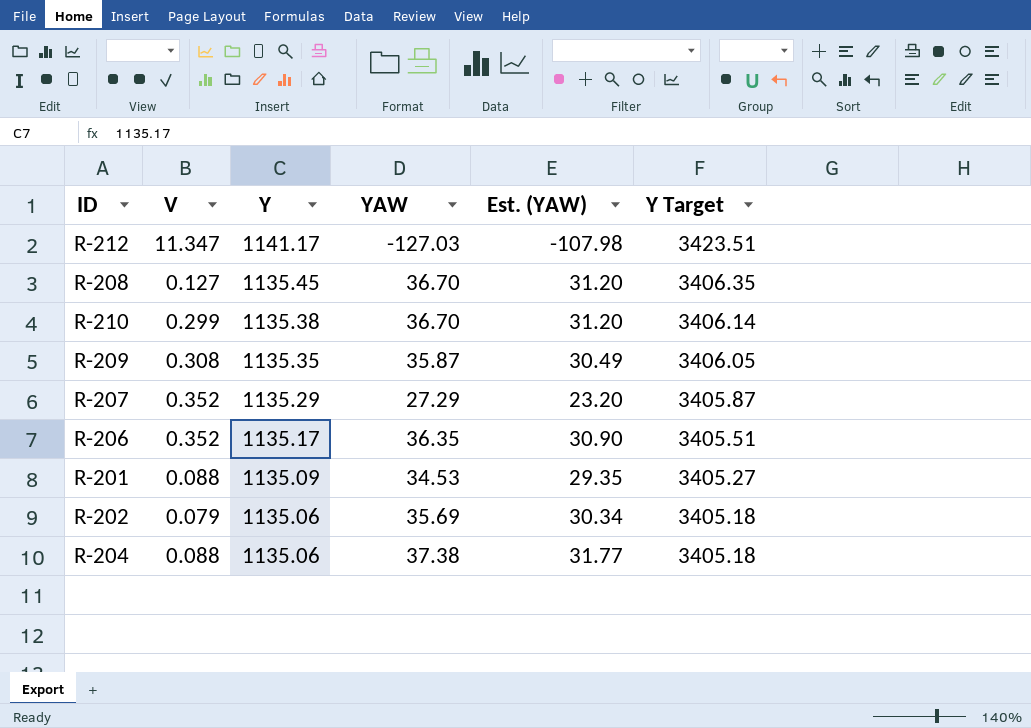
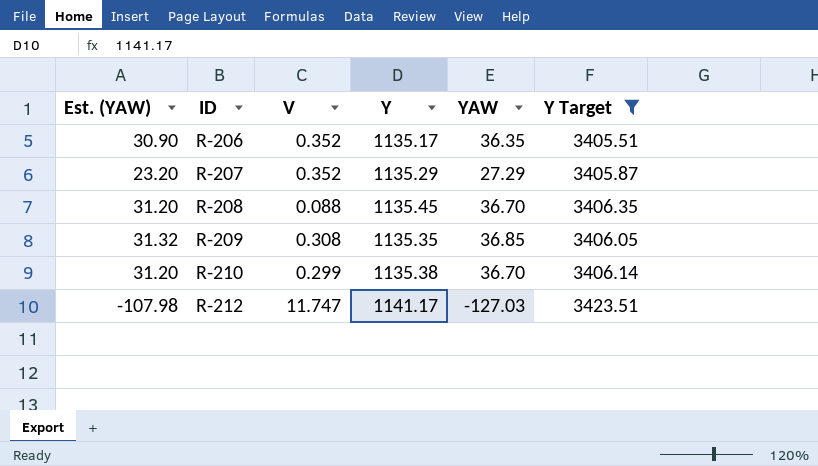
filter: none -> Y Target >= 3405.51
row order: Y descending -> ID ascending
column Est. (YAW) | position: 5 -> 1
R-208 | V: 0.127 -> 0.088
R-209 | Est. (YAW): 30.49 -> 31.32
R-209 | YAW: 35.87 -> 36.85
R-212 | V: 11.347 -> 11.747

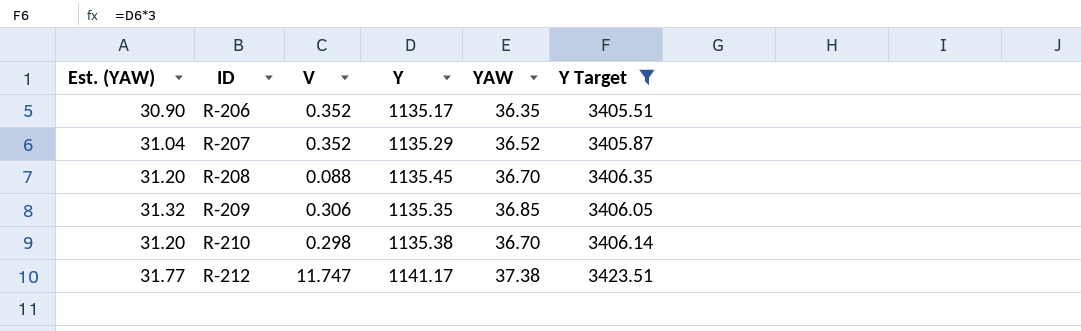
R-207 | Est. (YAW): 23.20 -> 31.04
R-207 | YAW: 27.29 -> 36.52
R-209 | V: 0.308 -> 0.306
R-210 | V: 0.299 -> 0.298
R-212 | Est. (YAW): -107.98 -> 31.77
R-212 | YAW: -127.03 -> 37.38

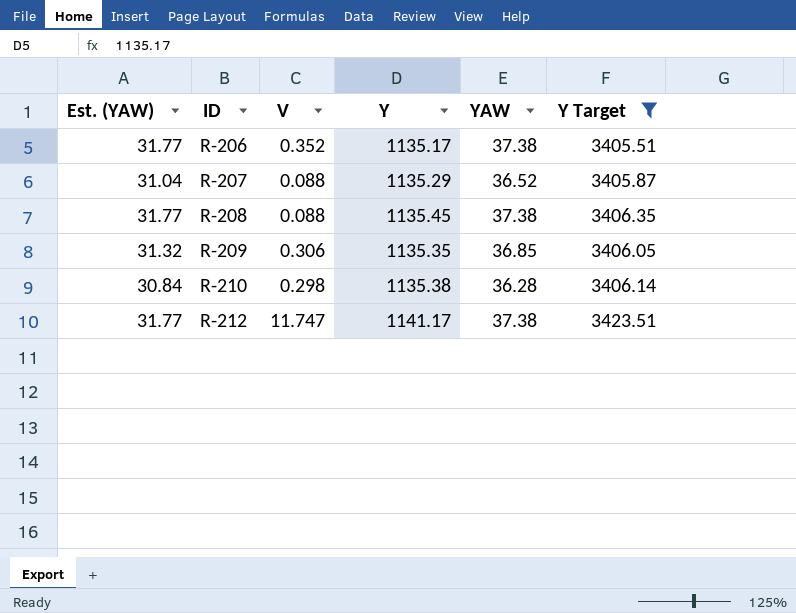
R-206 | Est. (YAW): 30.90 -> 31.77
R-206 | YAW: 36.35 -> 37.38
R-207 | V: 0.352 -> 0.088
R-208 | Est. (YAW): 31.20 -> 31.77
R-208 | YAW: 36.70 -> 37.38
R-210 | Est. (YAW): 31.20 -> 30.84
R-210 | YAW: 36.70 -> 36.28

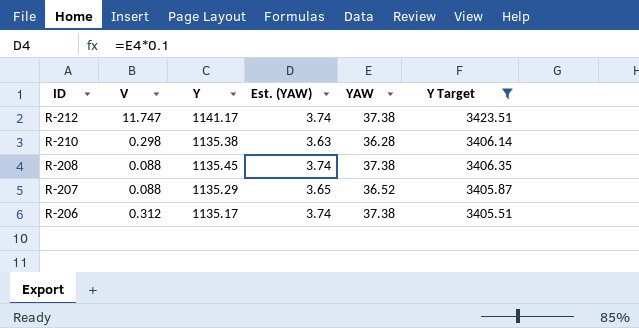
row order: ID ascending -> ID descending
column Est. (YAW) | formula: [YAW] * 0.85 -> [YAW] * 0.1
column Est. (YAW) | position: 1 -> 4
row R-209: 31.32 | 0.306 | 1135.35 | 36.85 | 3406.05 -> none
R-206 | V: 0.352 -> 0.312

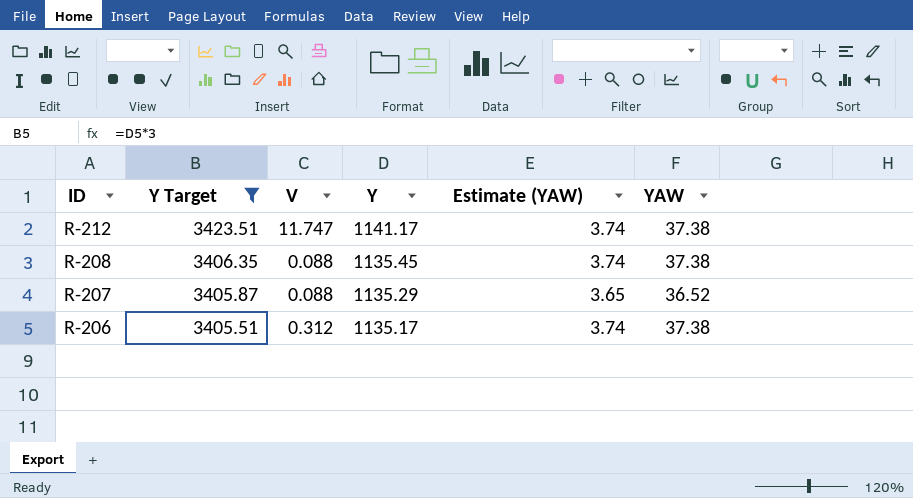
column Y Target | position: 6 -> 2
column name: Est. (YAW) -> Estimate (YAW)
row R-210: 0.298 | 1135.38 | 3.63 | 36.28 | 3406.14 -> none

